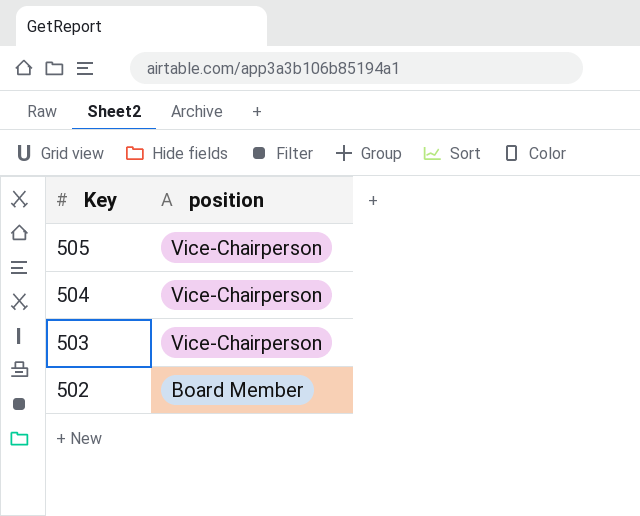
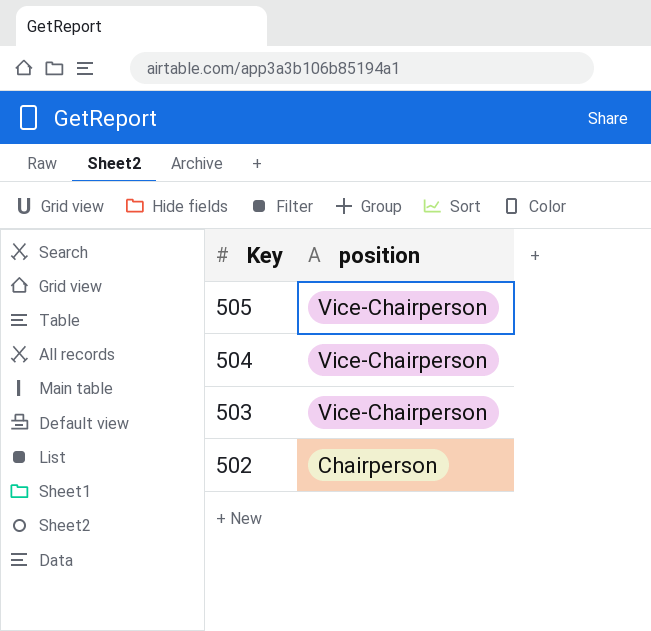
502 | position: Board Member -> Chairperson

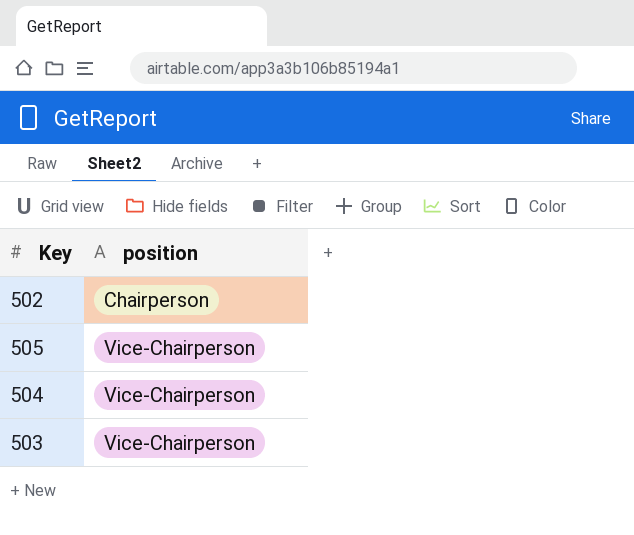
row order: Key descending -> position ascending

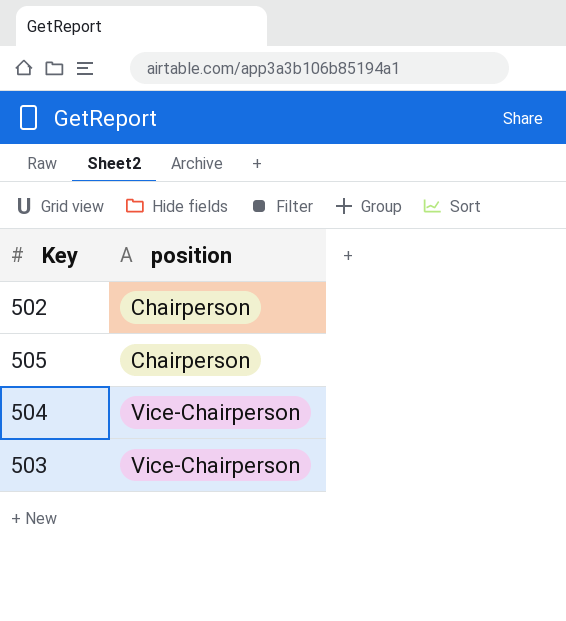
505 | position: Vice-Chairperson -> Chairperson

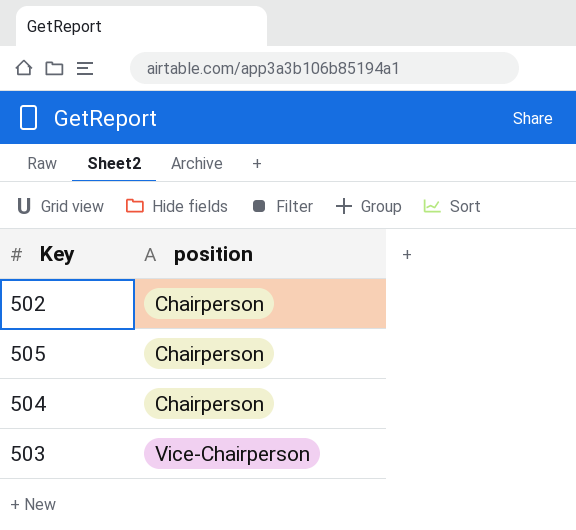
504 | position: Vice-Chairperson -> Chairperson

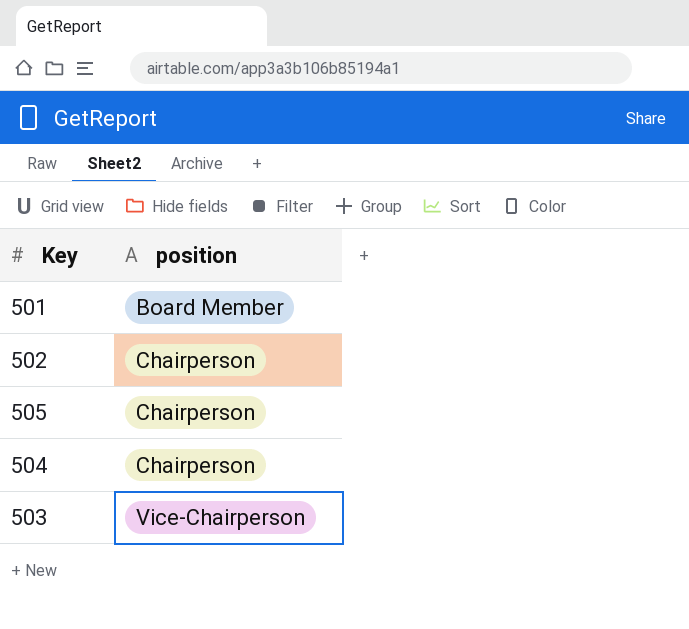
row 501: none -> Board Member

